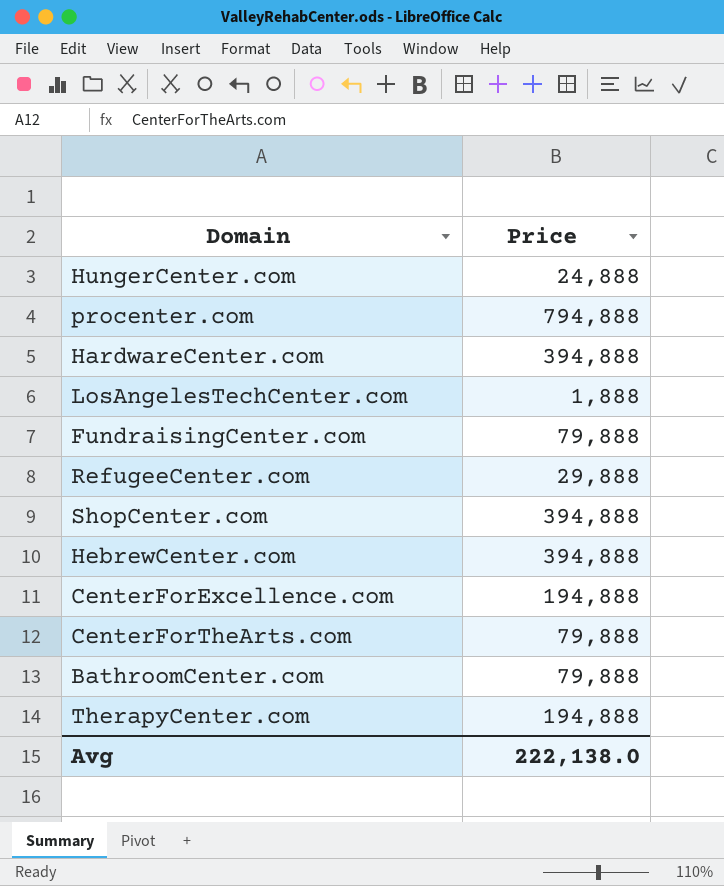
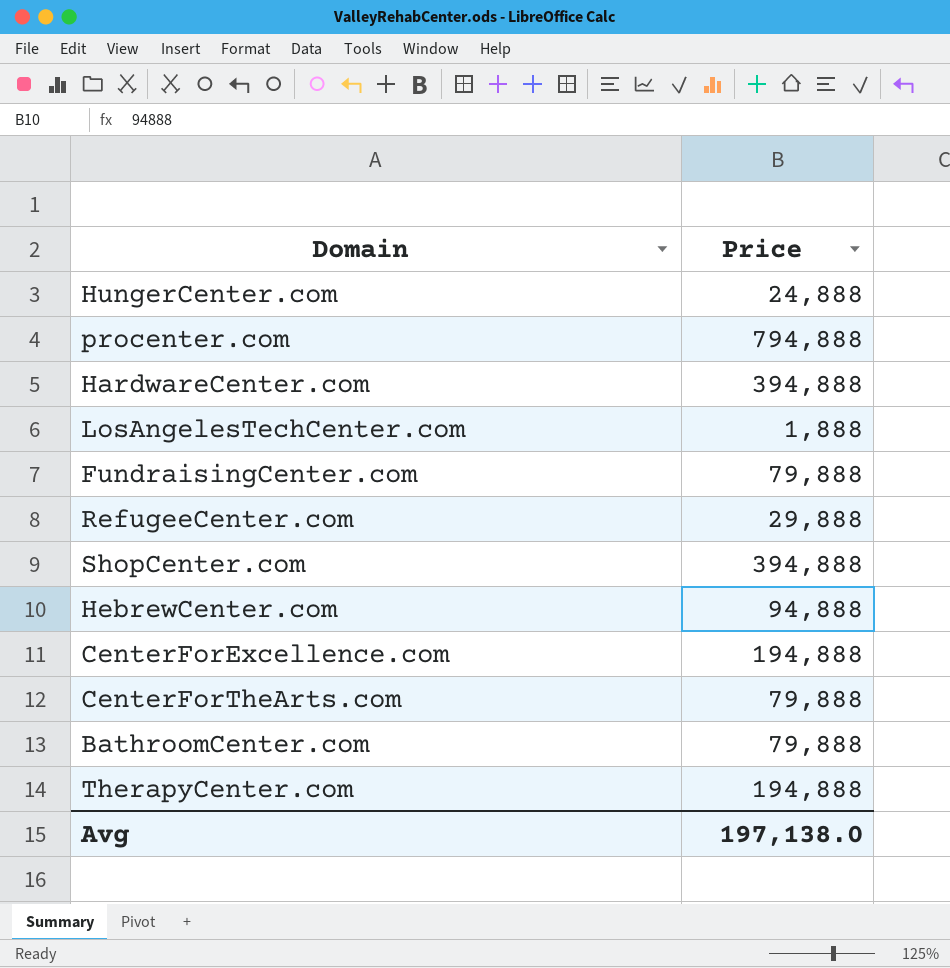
HebrewCenter.com | Price: 394,888 -> 94,888
Avg | Price: 222,138.0 -> 197,138.0

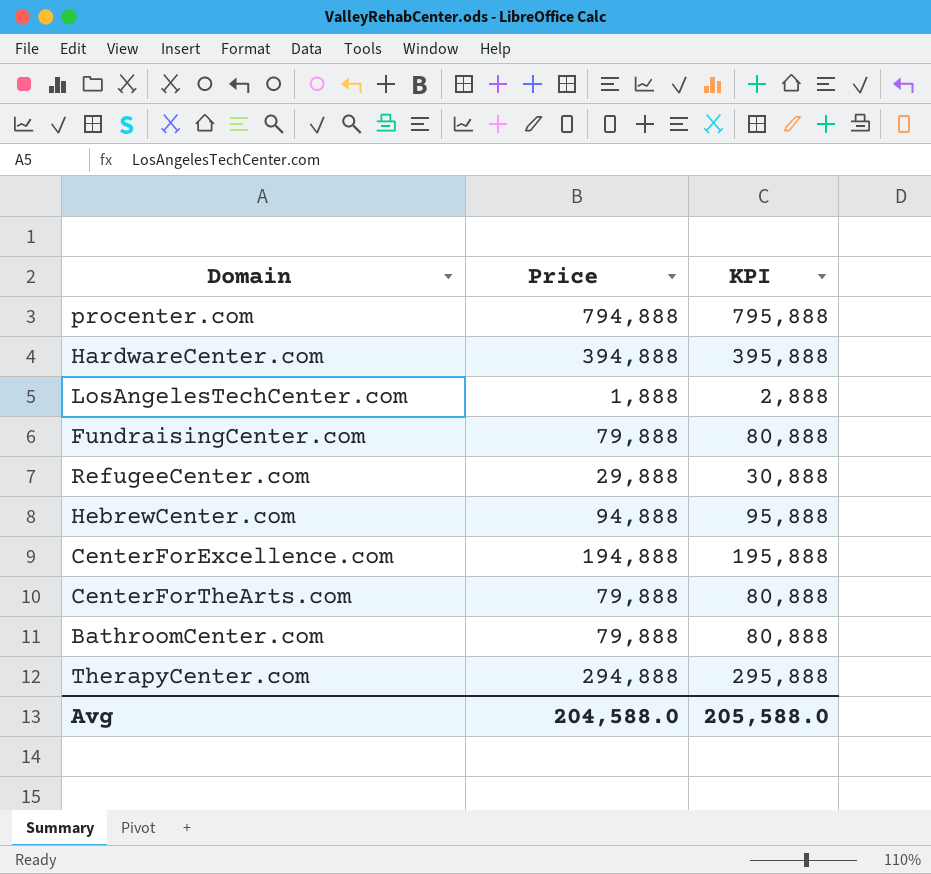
column KPI | formula: none -> [Price] + 1000
row HungerCenter.com: 24,888 -> none
row ShopCenter.com: 394,888 -> none
TherapyCenter.com | Price: 194,888 -> 294,888
Avg | Price: 197,138.0 -> 204,588.0

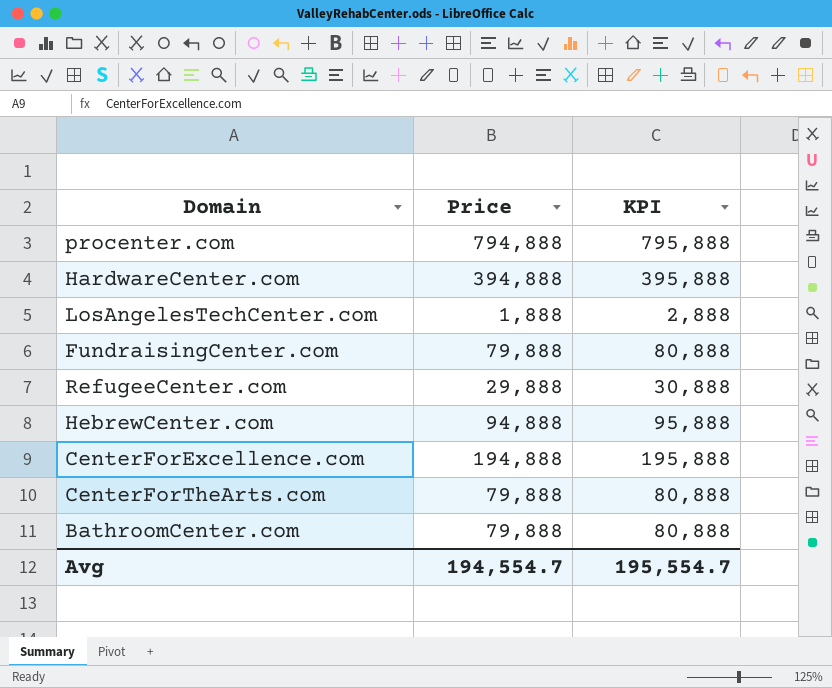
row TherapyCenter.com: 294,888 | 295,888 -> none
Avg | Price: 204,588.0 -> 194,554.7
Avg | KPI: 205,588.0 -> 195,554.7

